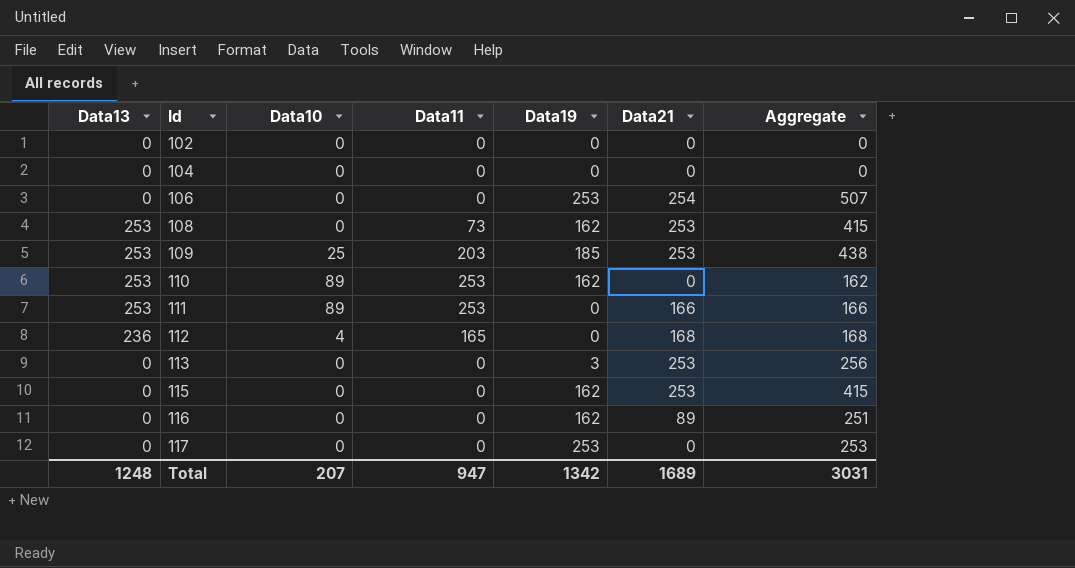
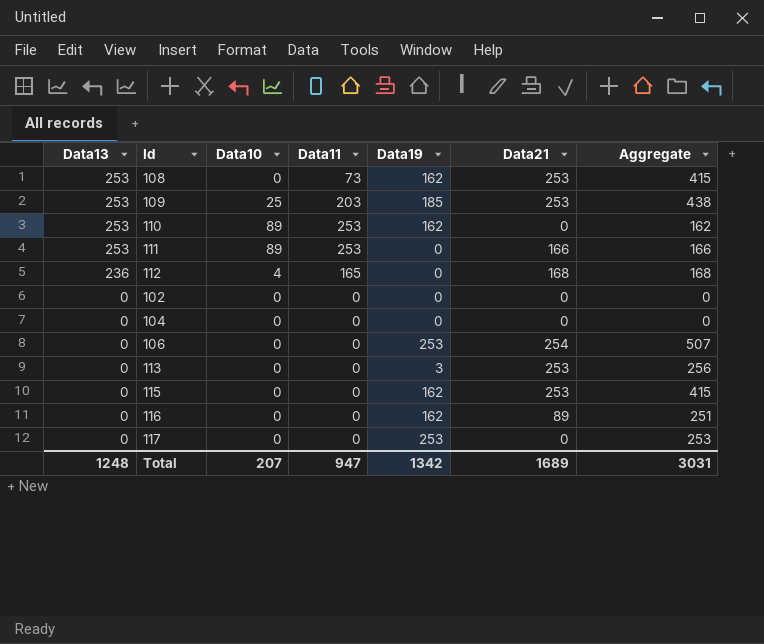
row order: Id ascending -> Data13 descending

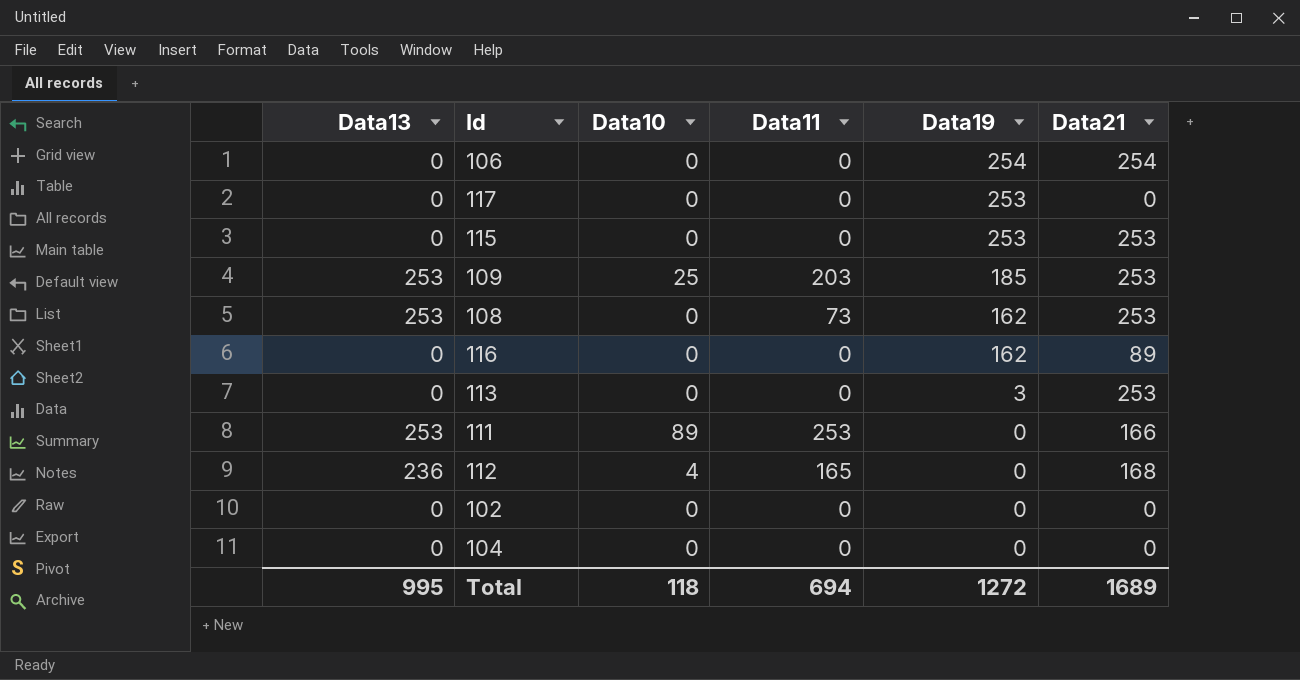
row order: Data13 descending -> Data19 descending
column Aggregate | formula: [Data19] + [Data21] -> none
row 110: 253 | 89 | 253 | 162 | 0 | 162 -> none
106 | Data19: 253 -> 254
115 | Data19: 162 -> 253
Total | Data13: 1248 -> 995
Total | Data10: 207 -> 118
Total | Data11: 947 -> 694
Total | Data19: 1342 -> 1272

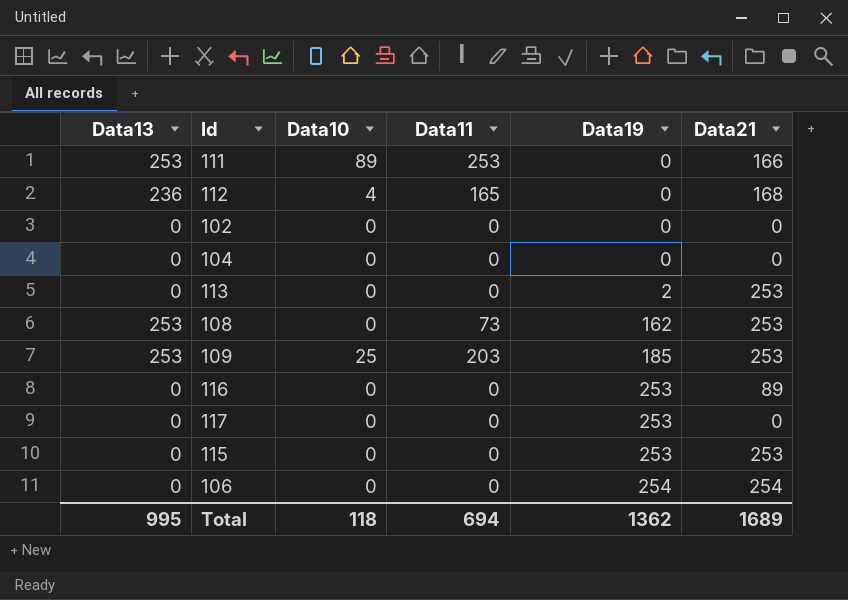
row order: Data19 descending -> Data19 ascending
113 | Data19: 3 -> 2
116 | Data19: 162 -> 253
Total | Data19: 1272 -> 1362

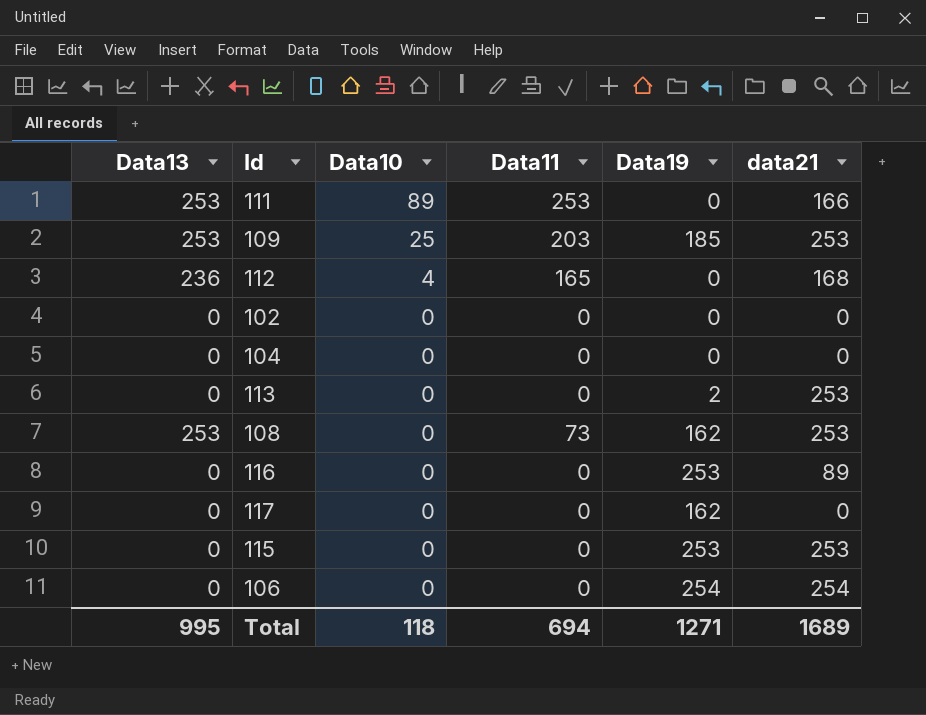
row order: Data19 ascending -> Data10 descending
column name: Data21 -> data21
117 | Data19: 253 -> 162
Total | Data19: 1362 -> 1271

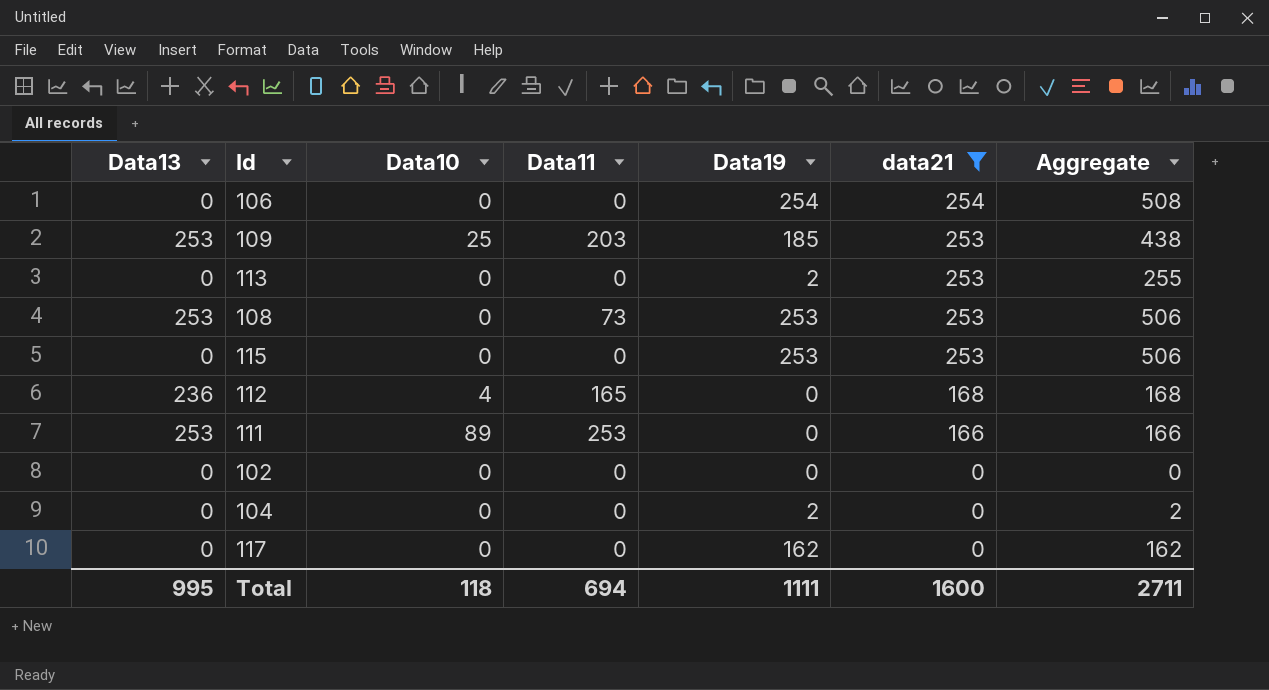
filter: none -> data21 != 89
row order: Data10 descending -> data21 descending
column Aggregate | formula: none -> [Data19] + [data21]
108 | Data19: 162 -> 253
104 | Data19: 0 -> 2
Total | Data19: 1271 -> 1111
Total | data21: 1689 -> 1600

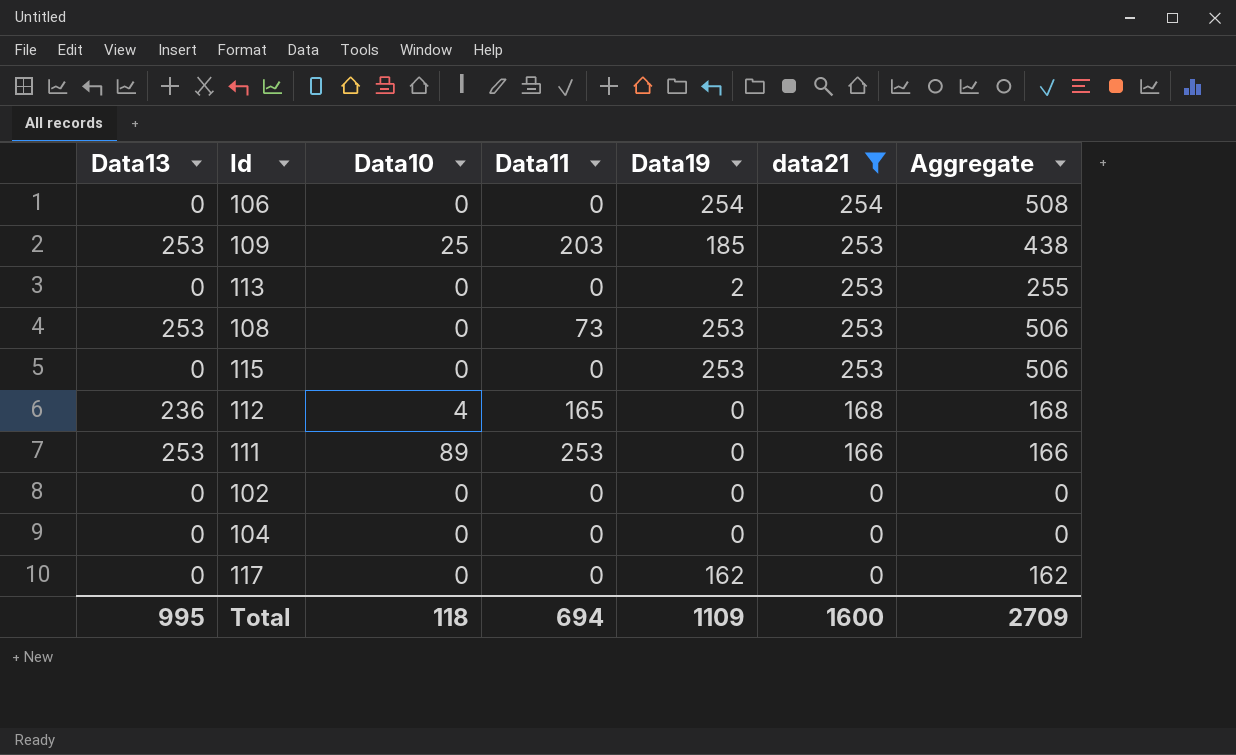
104 | Data19: 2 -> 0
104 | Aggregate: 2 -> 0
Total | Data19: 1111 -> 1109
Total | Aggregate: 2711 -> 2709

